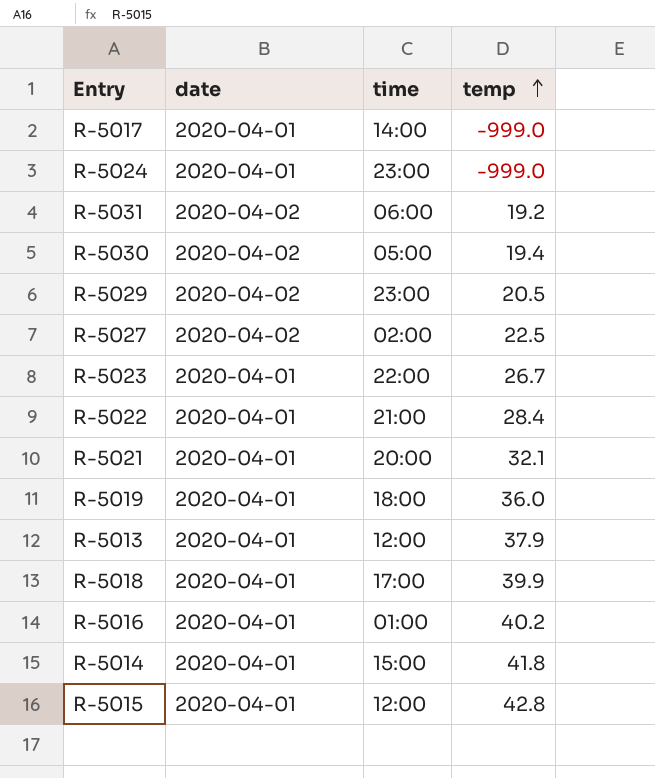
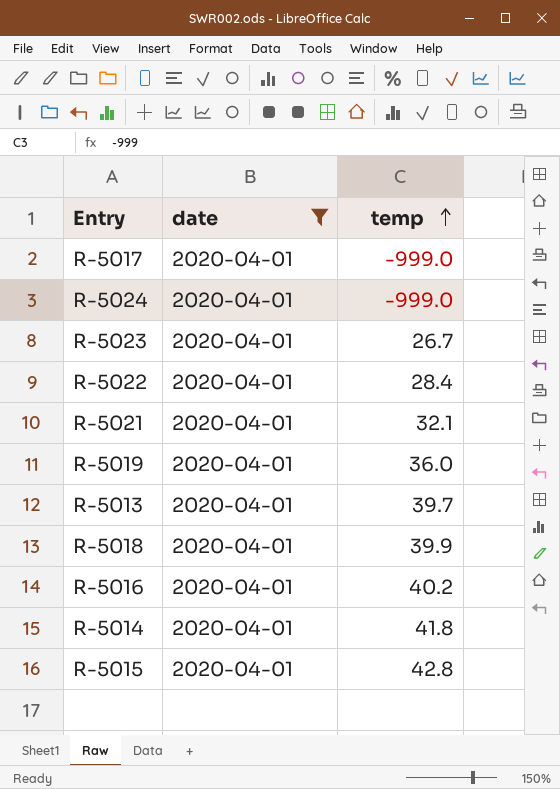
filter: none -> date = 2020-04-01
column time | position: 3 -> none
R-5013 | temp: 37.9 -> 39.7

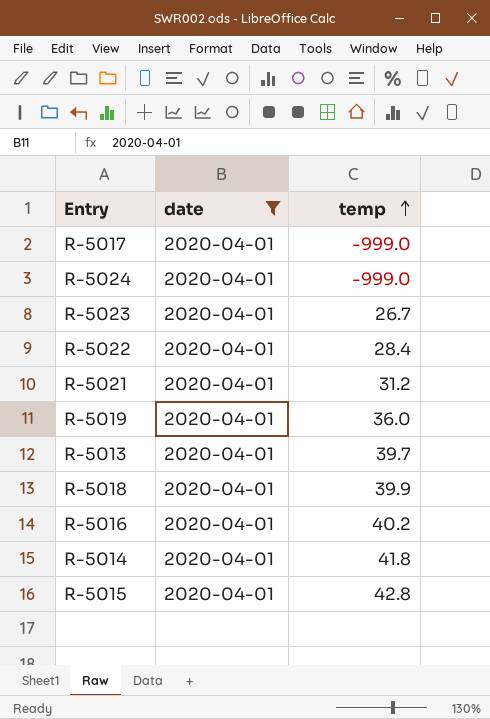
R-5021 | temp: 32.1 -> 31.2

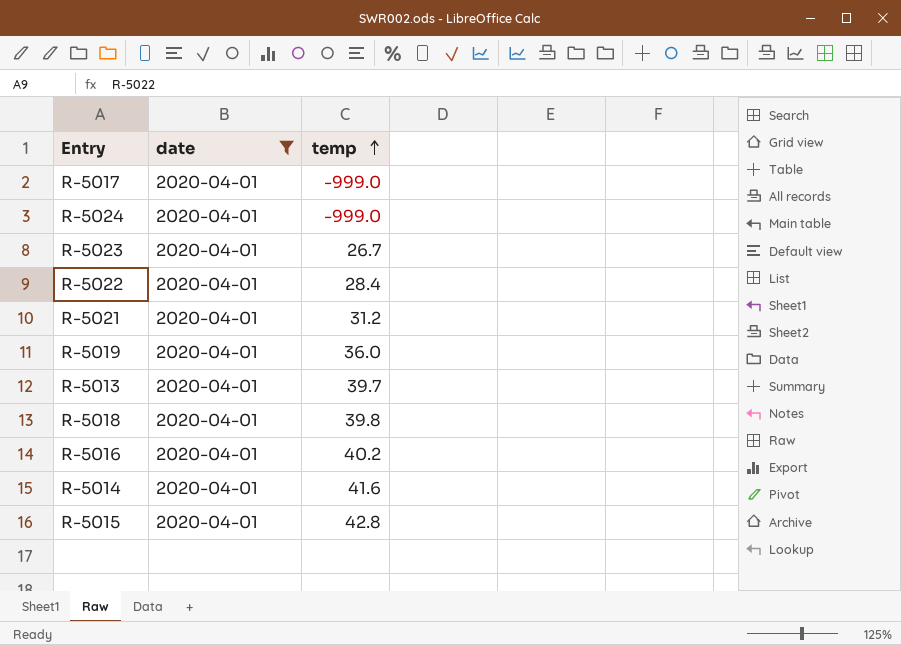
R-5018 | temp: 39.9 -> 39.8
R-5014 | temp: 41.8 -> 41.6

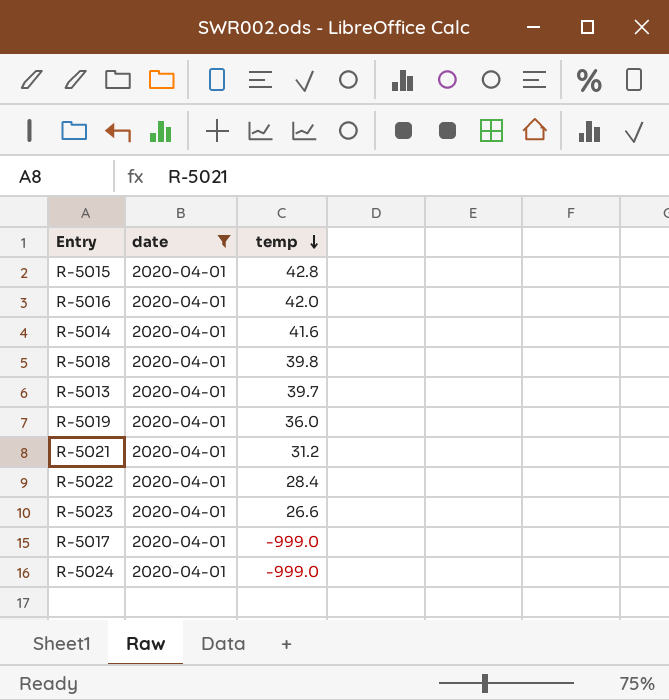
row order: temp ascending -> temp descending
R-5016 | temp: 40.2 -> 42.0
R-5023 | temp: 26.7 -> 26.6

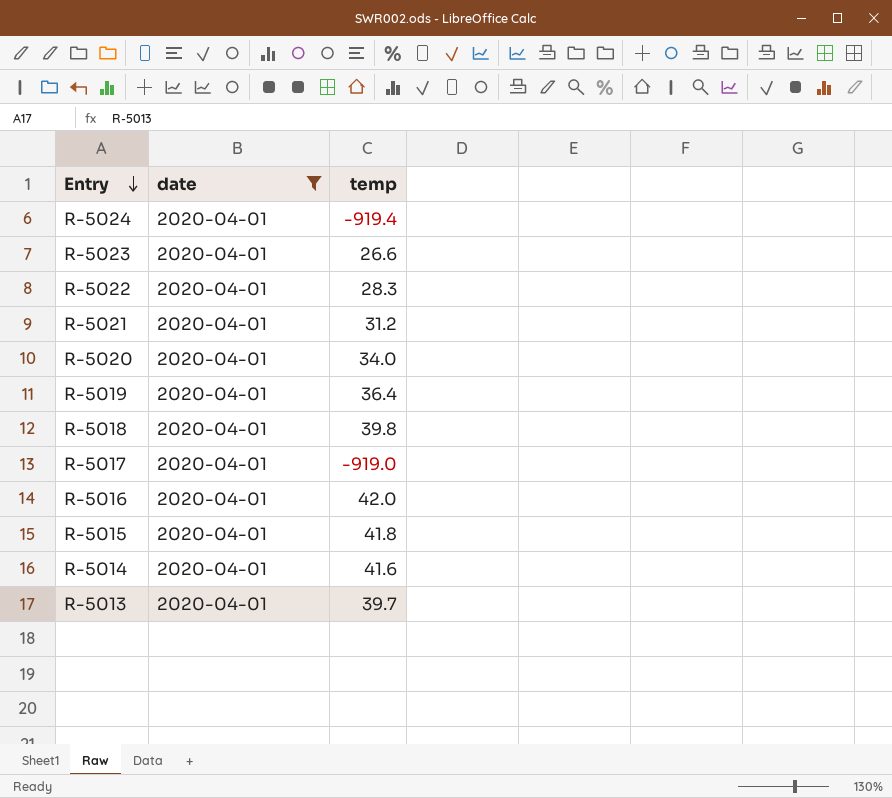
row order: temp descending -> Entry descending
R-5024 | temp: -999.0 -> -919.4
R-5022 | temp: 28.4 -> 28.3
row R-5020: none -> 2020-04-01 | 34.0
R-5019 | temp: 36.0 -> 36.4
R-5017 | temp: -999.0 -> -919.0
R-5015 | temp: 42.8 -> 41.8

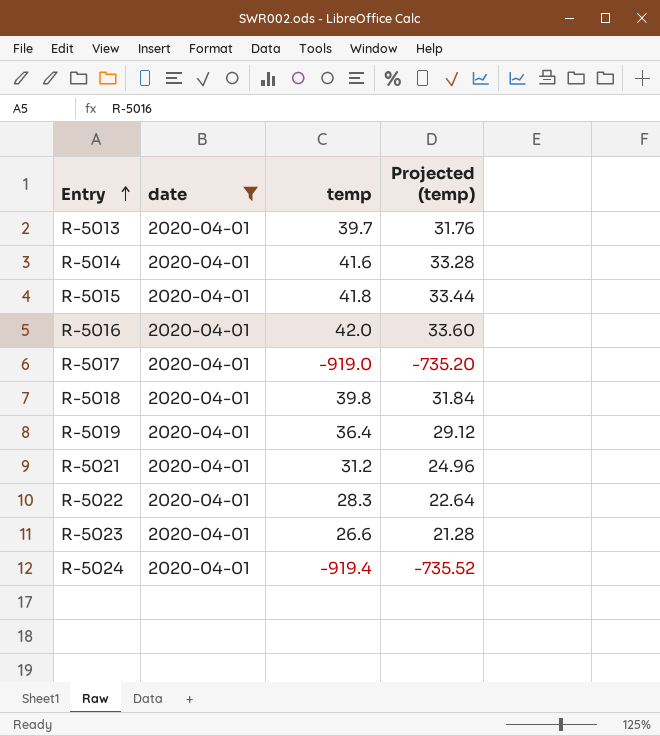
row order: Entry descending -> Entry ascending
column Projected (temp) | formula: none -> [temp] * 0.8
row R-5020: 2020-04-01 | 34.0 -> none

